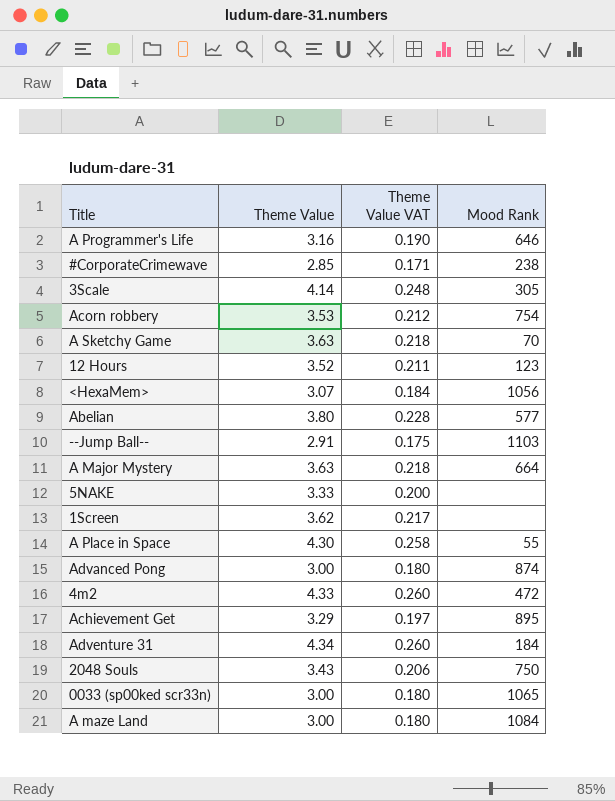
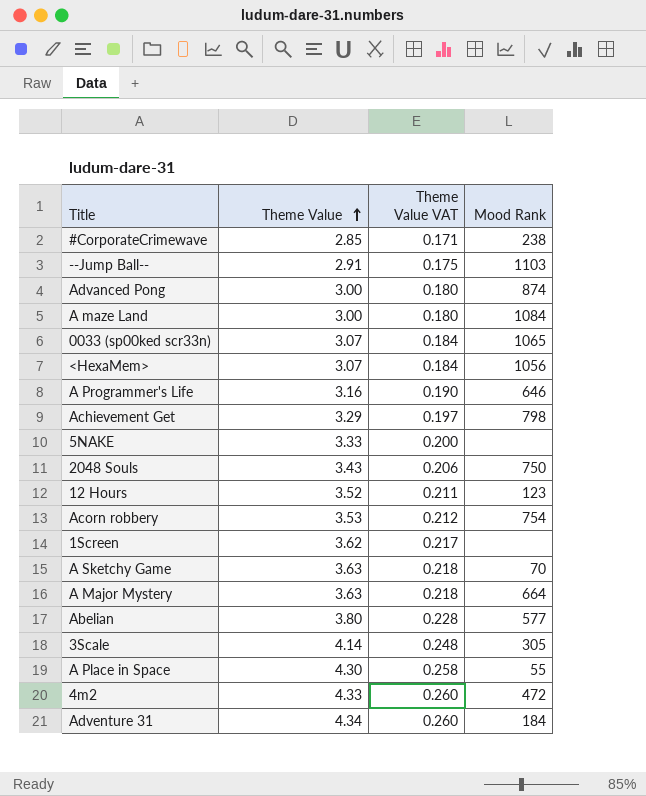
row order: none -> Theme Value ascending
0033 (sp00ked scr33n) | Theme Value: 3.00 -> 3.07
0033 (sp00ked scr33n) | Theme Value VAT: 0.180 -> 0.184
Achievement Get | Mood Rank: 895 -> 798

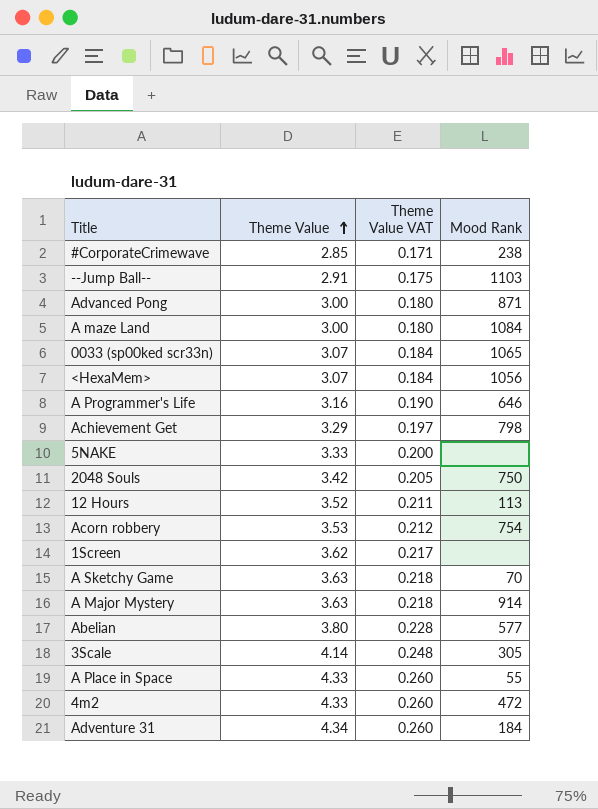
Advanced Pong | Mood Rank: 874 -> 871
2048 Souls | Theme Value: 3.43 -> 3.42
2048 Souls | Theme Value VAT: 0.206 -> 0.205
12 Hours | Mood Rank: 123 -> 113
A Major Mystery | Mood Rank: 664 -> 914
A Place in Space | Theme Value: 4.30 -> 4.33
A Place in Space | Theme Value VAT: 0.258 -> 0.260

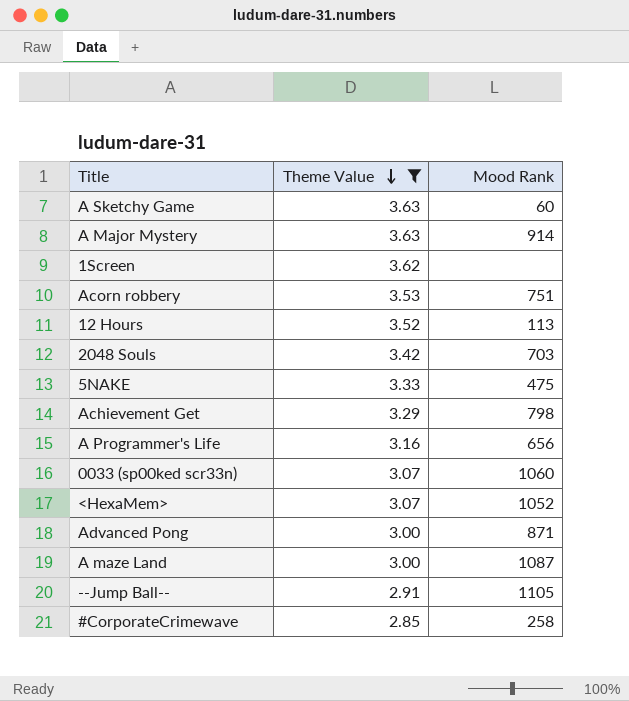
filter: none -> Theme Value <= 3.63
row order: Theme Value ascending -> Theme Value descending
column Theme Value VAT | formula: [Theme Value] * 0.06 -> none
A Sketchy Game | Mood Rank: 70 -> 60
Acorn robbery | Mood Rank: 754 -> 751
2048 Souls | Mood Rank: 750 -> 703
5NAKE | Mood Rank: none -> 475
A Programmer's Life | Mood Rank: 646 -> 656
0033 (sp00ked scr33n) | Mood Rank: 1065 -> 1060
<HexaMem> | Mood Rank: 1056 -> 1052
A maze Land | Mood Rank: 1084 -> 1087
--Jump Ball-- | Mood Rank: 1103 -> 1105
#CorporateCrimewave | Mood Rank: 238 -> 258

